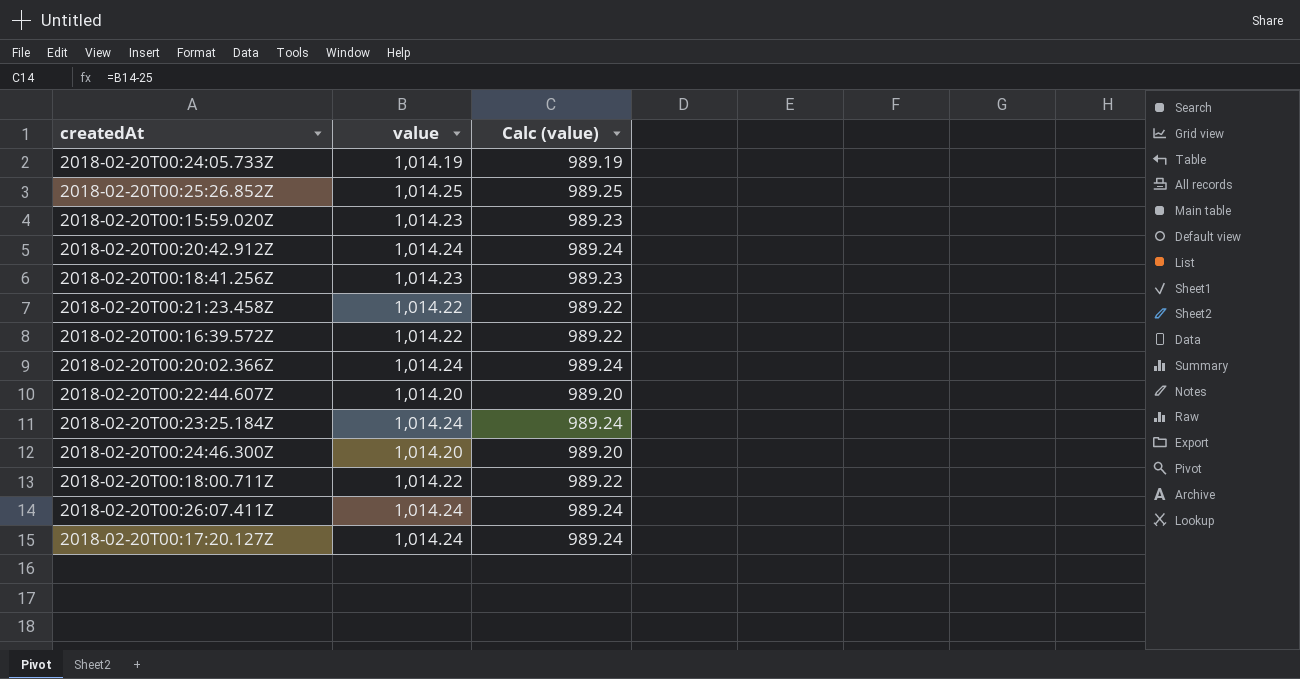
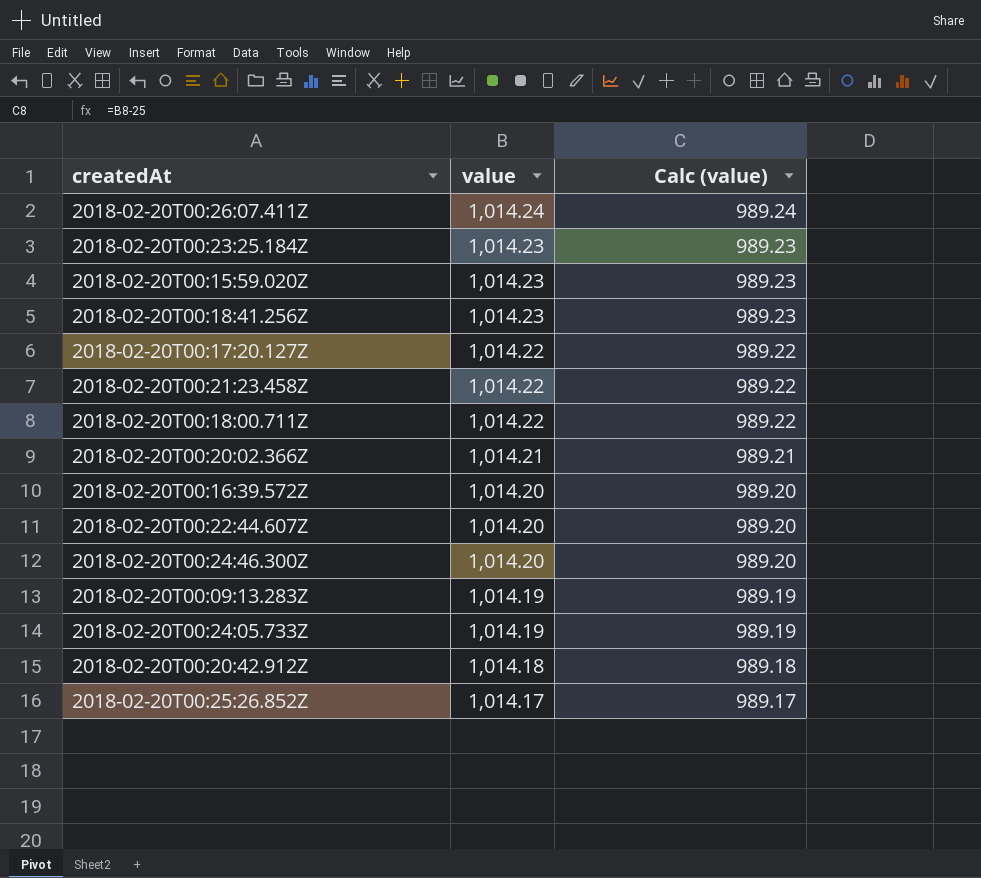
row order: none -> value descending
2018-02-20T00:23:25.184Z | value: 1,014.24 -> 1,014.23
2018-02-20T00:23:25.184Z | Calc (value): 989.24 -> 989.23
2018-02-20T00:17:20.127Z | value: 1,014.24 -> 1,014.22
2018-02-20T00:17:20.127Z | Calc (value): 989.24 -> 989.22
2018-02-20T00:20:02.366Z | value: 1,014.24 -> 1,014.21
2018-02-20T00:20:02.366Z | Calc (value): 989.24 -> 989.21
2018-02-20T00:16:39.572Z | value: 1,014.22 -> 1,014.20
2018-02-20T00:16:39.572Z | Calc (value): 989.22 -> 989.20
row 2018-02-20T00:09:13.283Z: none -> 1,014.19 | 989.19
2018-02-20T00:20:42.912Z | value: 1,014.24 -> 1,014.18
2018-02-20T00:20:42.912Z | Calc (value): 989.24 -> 989.18
2018-02-20T00:25:26.852Z | value: 1,014.25 -> 1,014.17
2018-02-20T00:25:26.852Z | Calc (value): 989.25 -> 989.17

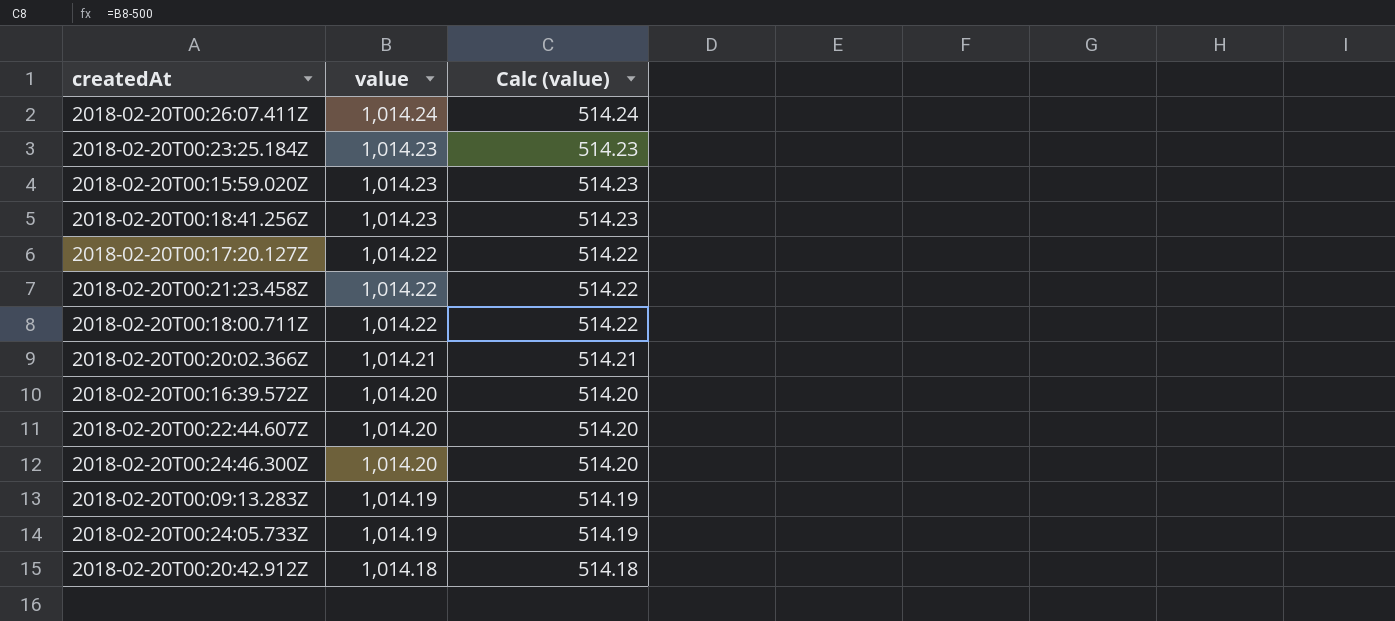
column Calc (value) | formula: [value] - 25 -> [value] - 500
row 2018-02-20T00:25:26.852Z: 1,014.17 | 989.17 -> none

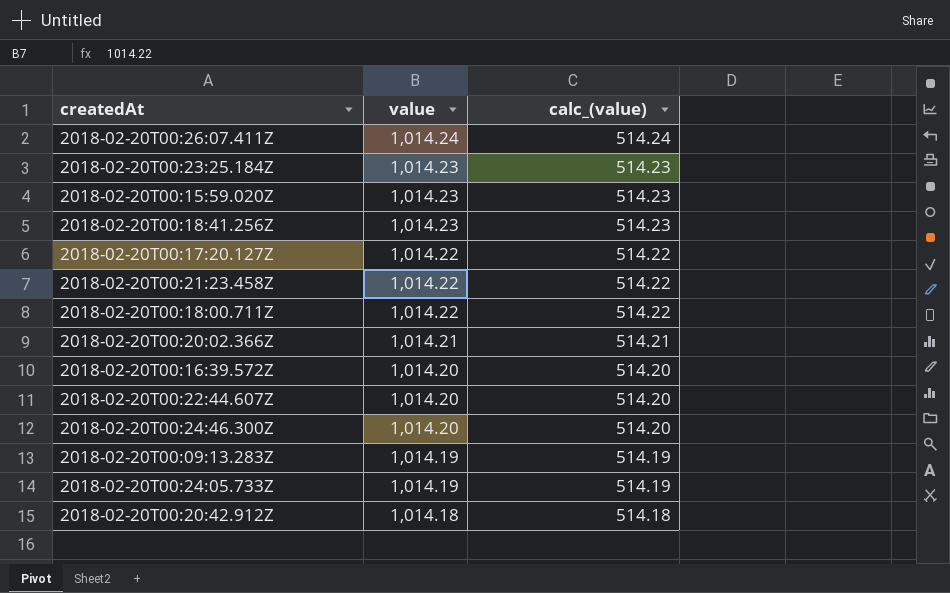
column name: Calc (value) -> calc_(value)

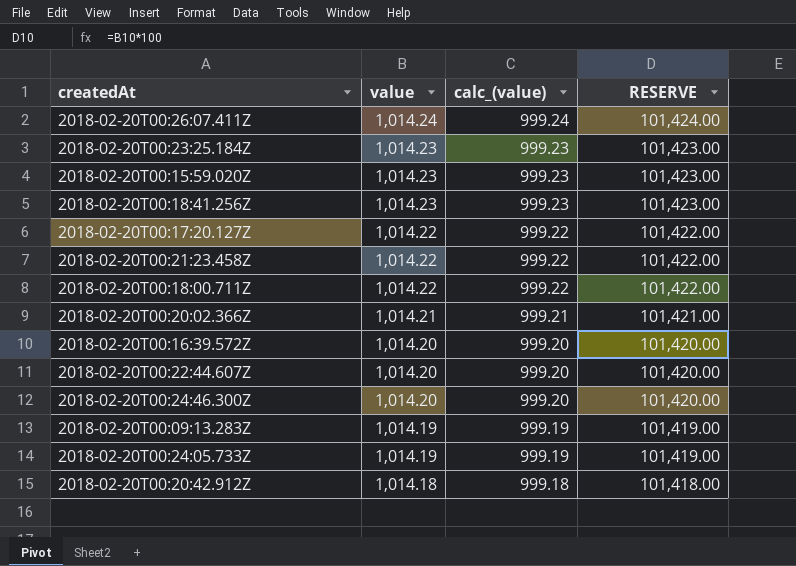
column calc_(value) | formula: [value] - 500 -> [value] - 15
column RESERVE | formula: none -> [value] * 100

